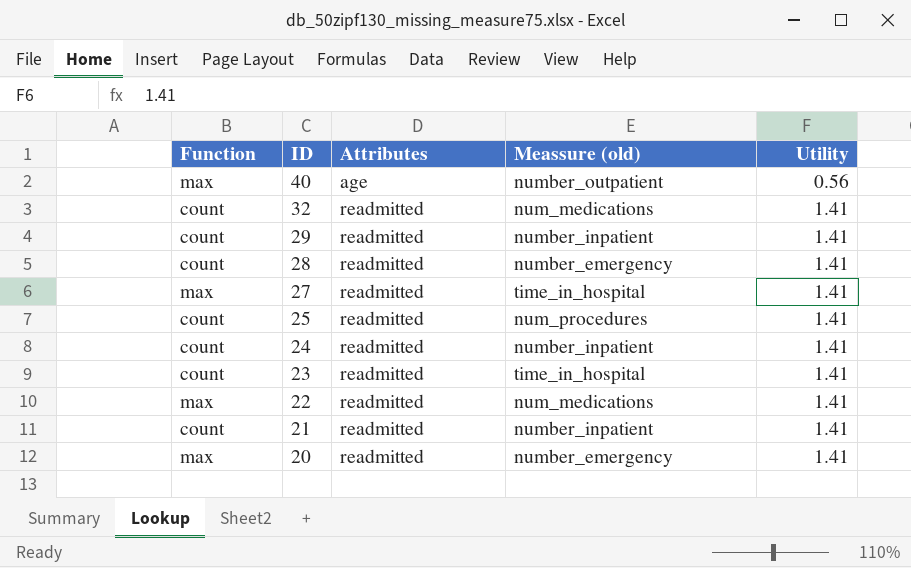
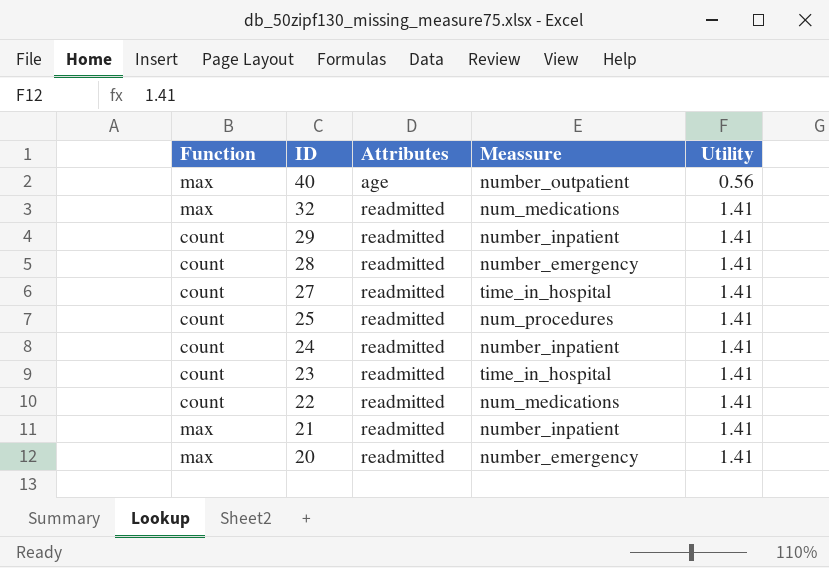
column name: Meassure (old) -> Meassure
32 | Function: count -> max
27 | Function: max -> count
22 | Function: max -> count
21 | Function: count -> max

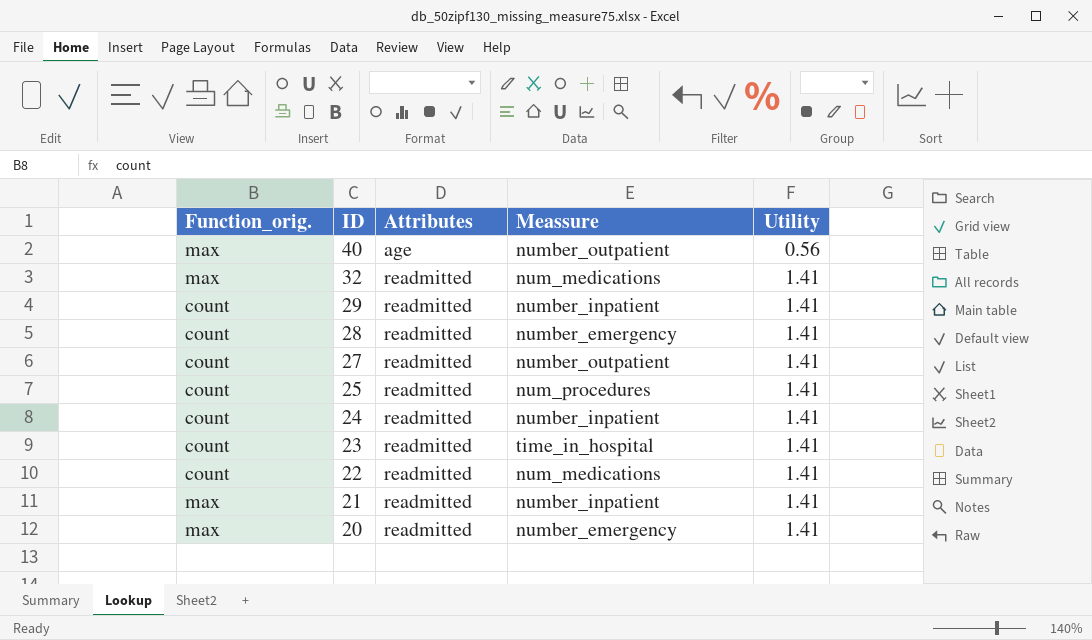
column name: Function -> Function_orig.
27 | Meassure: time_in_hospital -> number_outpatient

